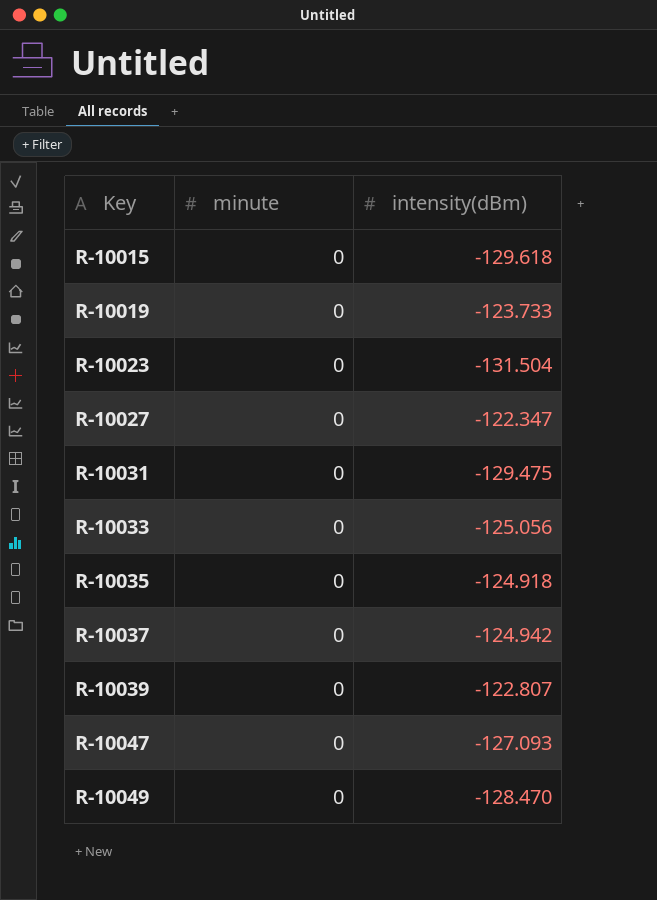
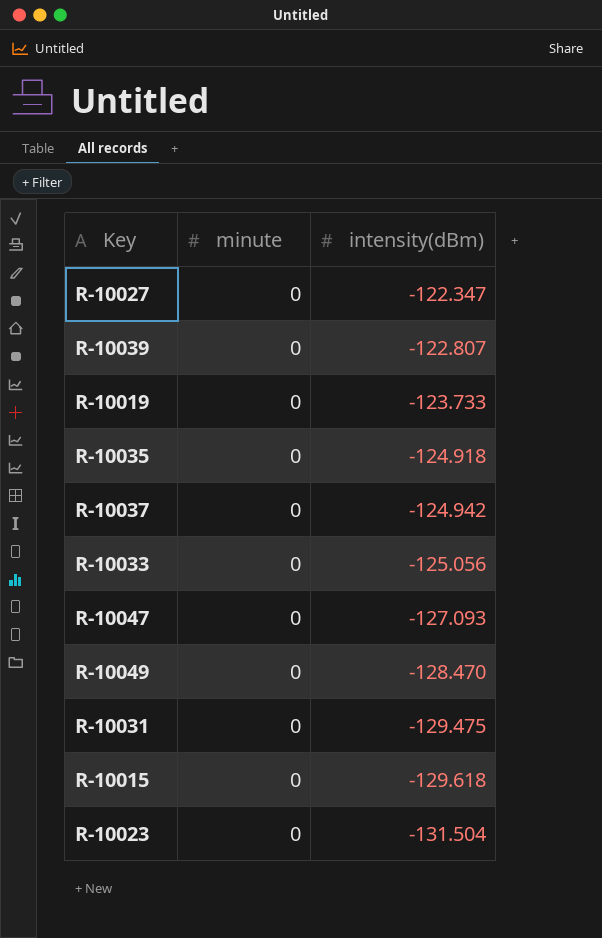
row order: Key ascending -> intensity(dBm) descending

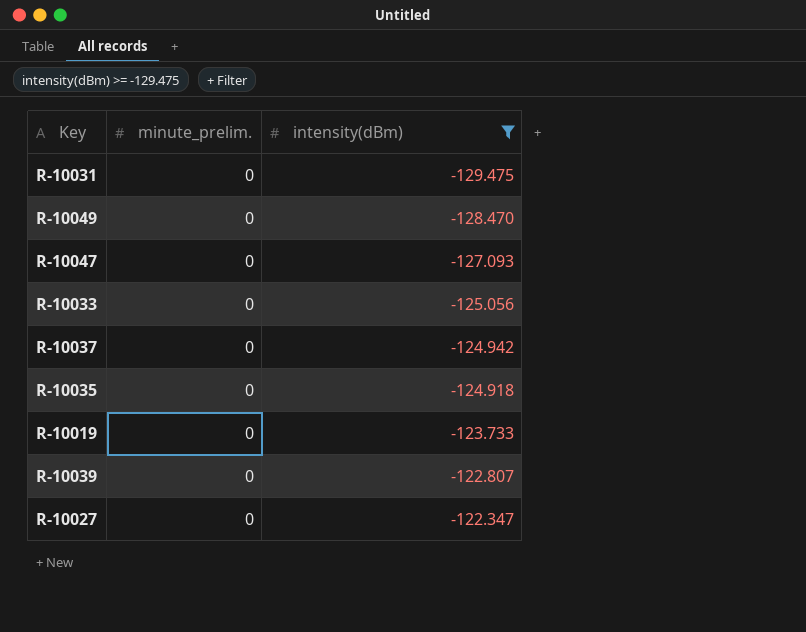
filter: none -> intensity(dBm) >= -129.475
row order: intensity(dBm) descending -> intensity(dBm) ascending
column name: minute -> minute_prelim.

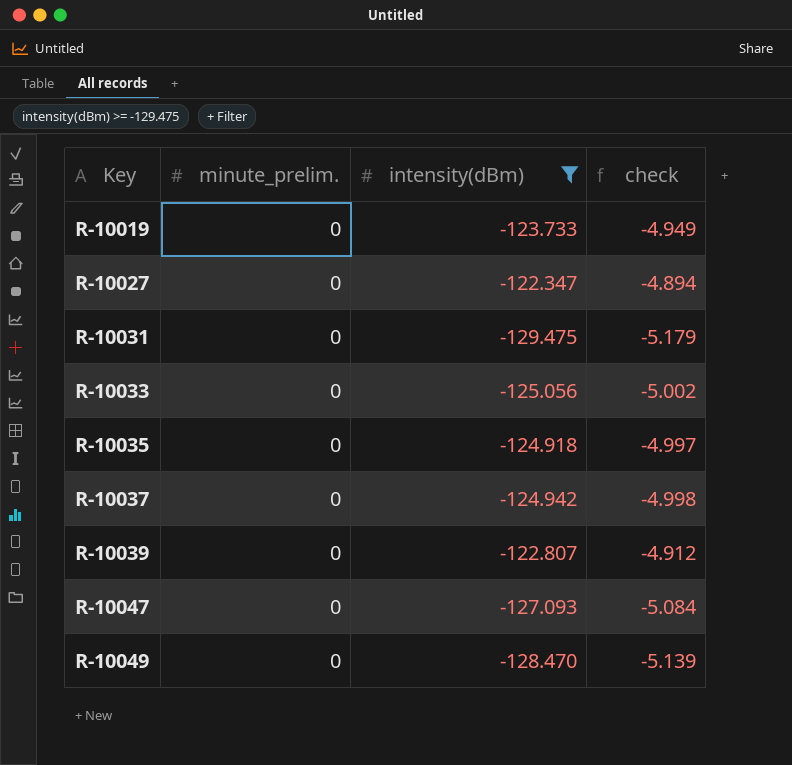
row order: intensity(dBm) ascending -> Key ascending
column check | formula: none -> [intensity(dBm)] * 0.04

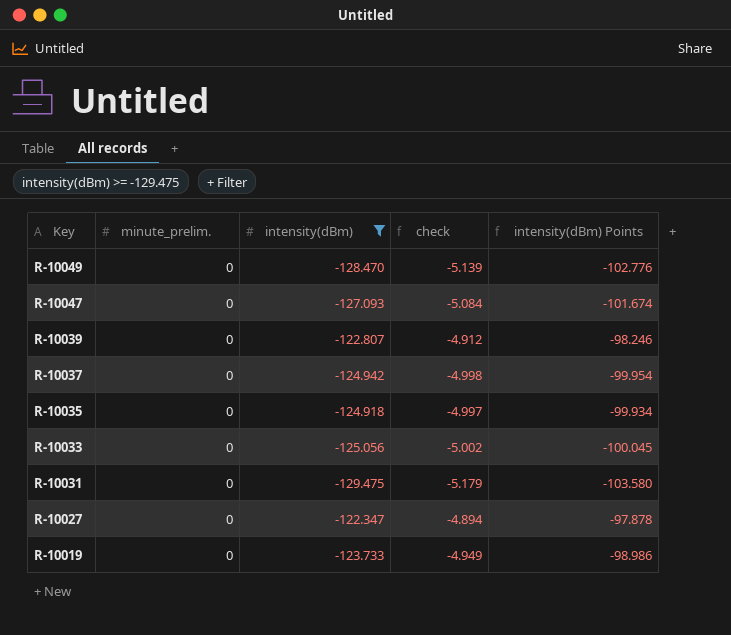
row order: Key ascending -> Key descending
column intensity(dBm) Points | formula: none -> [intensity(dBm)] * 0.8

